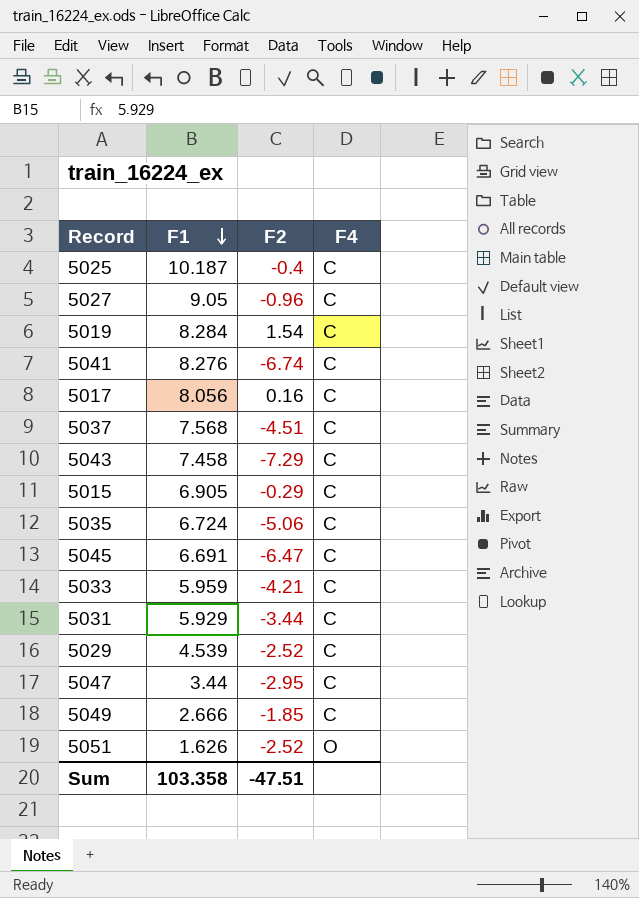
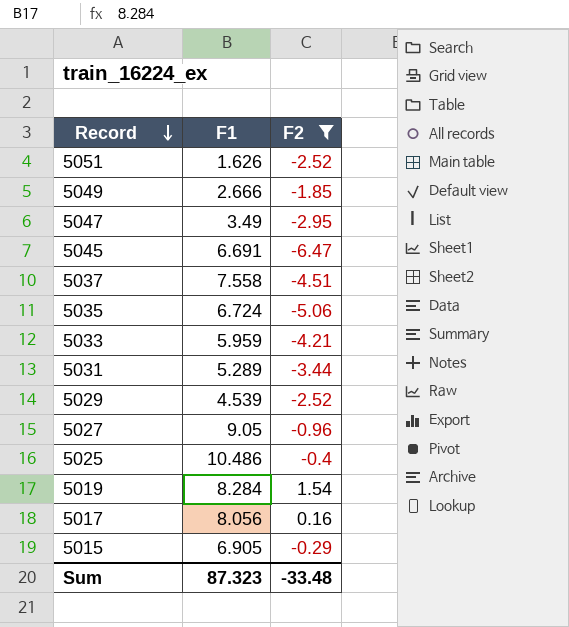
filter: none -> F2 >= -6.47
row order: F1 descending -> Record descending
column F4 | position: 4 -> none
5047 | F1: 3.44 -> 3.49
5037 | F1: 7.568 -> 7.558
5031 | F1: 5.929 -> 5.289
5025 | F1: 10.187 -> 10.486
Sum | F1: 103.358 -> 87.323
Sum | F2: -47.51 -> -33.48

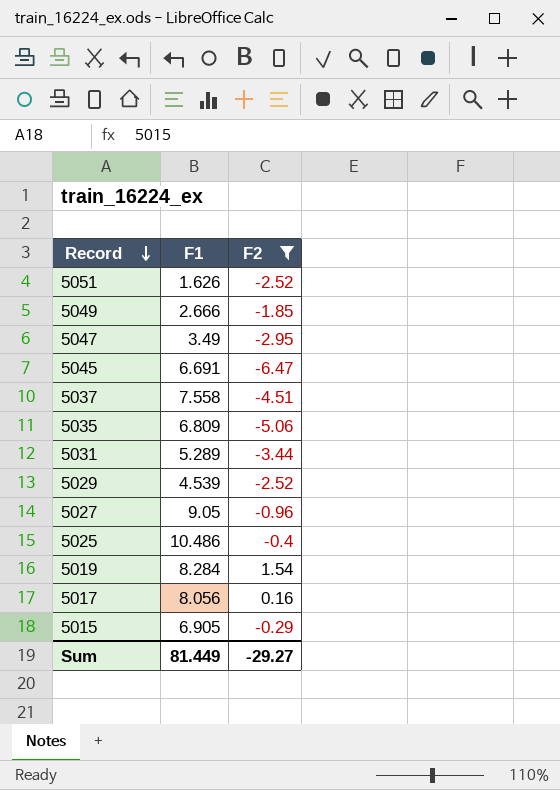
row 5033: 5.959 | -4.21 -> none
5035 | F1: 6.724 -> 6.809
Sum | F1: 87.323 -> 81.449
Sum | F2: -33.48 -> -29.27

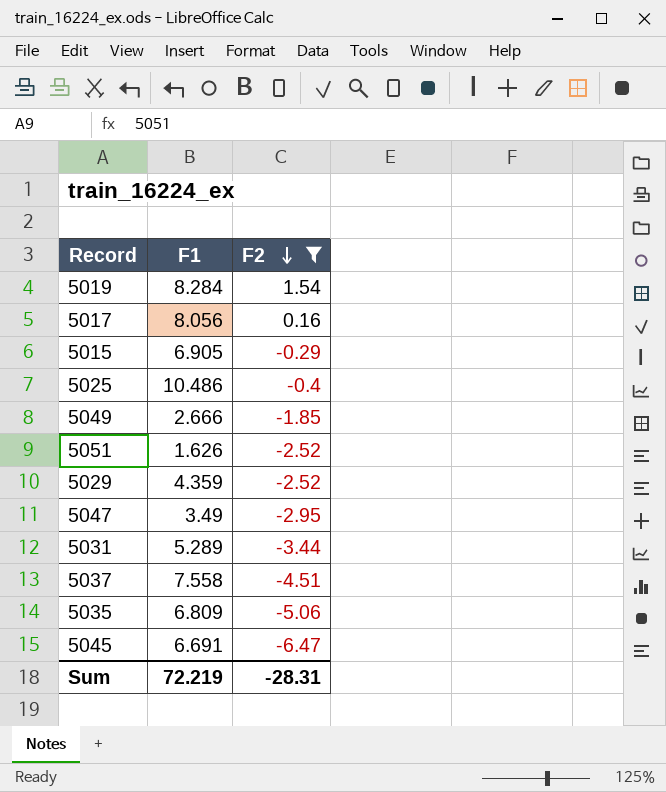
row order: Record descending -> F2 descending
row 5027: 9.05 | -0.96 -> none
5029 | F1: 4.539 -> 4.359
Sum | F1: 81.449 -> 72.219
Sum | F2: -29.27 -> -28.31

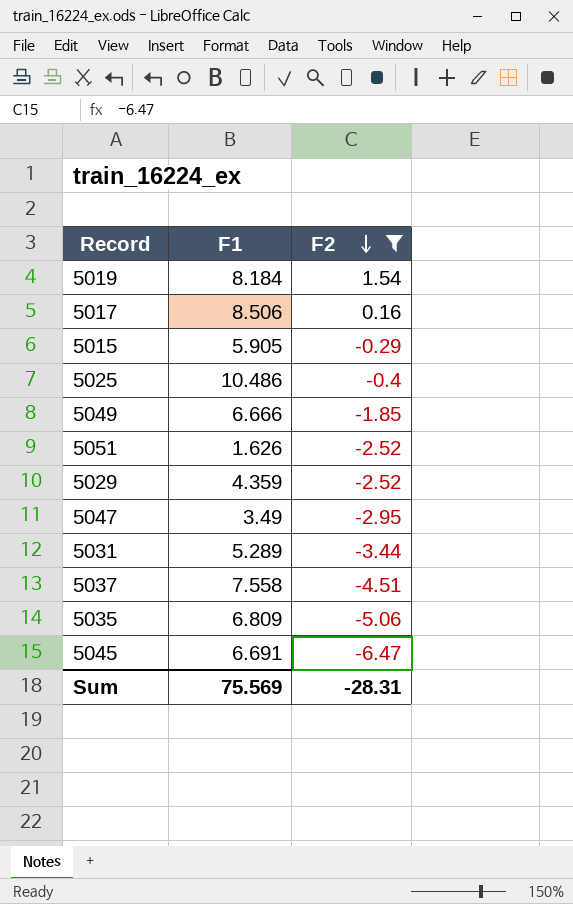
5019 | F1: 8.284 -> 8.184
5017 | F1: 8.056 -> 8.506
5015 | F1: 6.905 -> 5.905
5049 | F1: 2.666 -> 6.666
Sum | F1: 72.219 -> 75.569

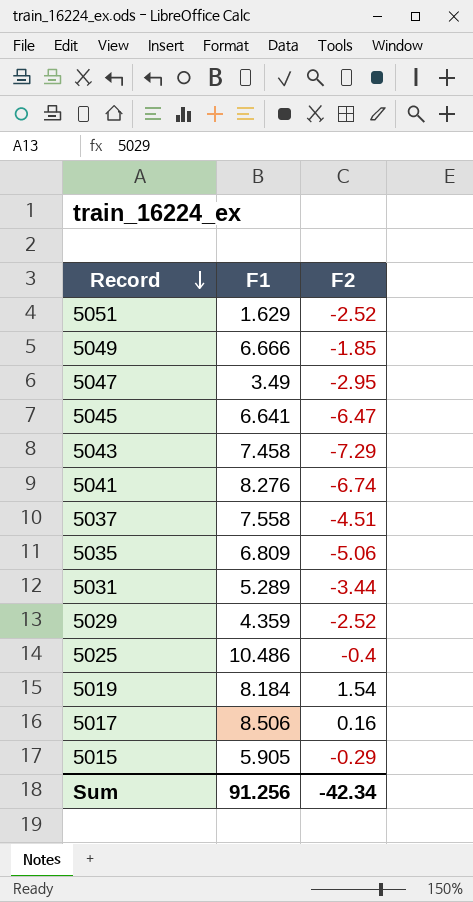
filter: F2 >= -6.47 -> none
row order: F2 descending -> Record descending
5051 | F1: 1.626 -> 1.629
5045 | F1: 6.691 -> 6.641
Sum | F1: 75.569 -> 91.256
Sum | F2: -28.31 -> -42.34

